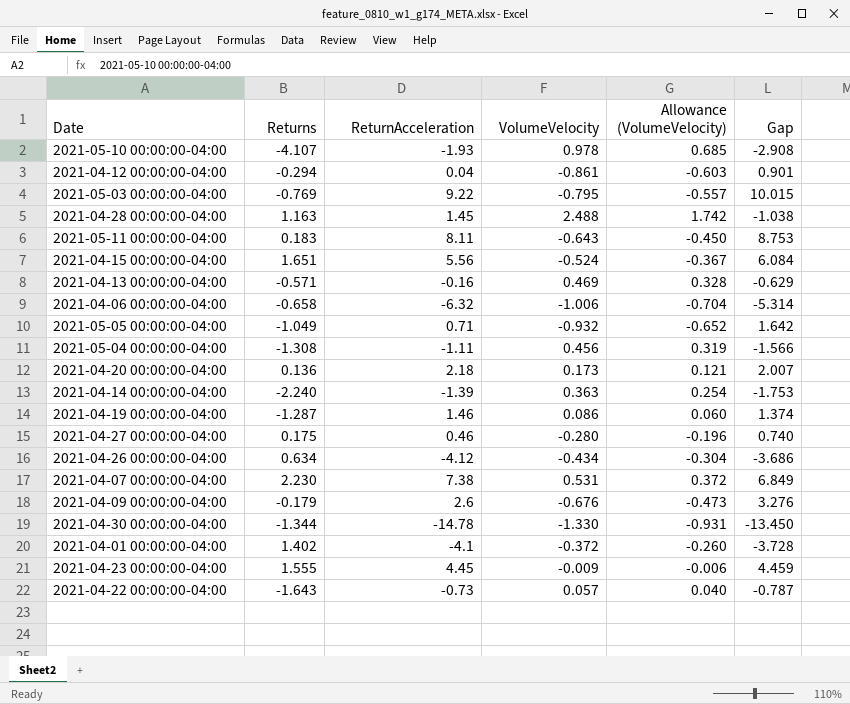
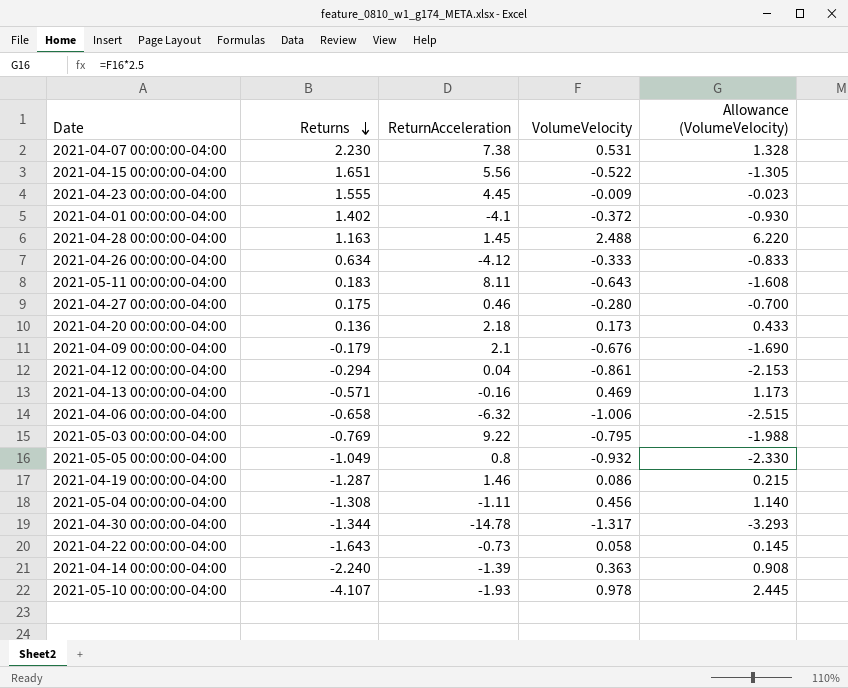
row order: none -> Returns descending
column Gap | formula: [ReturnAcceleration] - [VolumeVelocity] -> none
column Allowance (VolumeVelocity) | formula: [VolumeVelocity] * 0.7 -> [VolumeVelocity] * 2.5
2021-04-15 00:00:00-04:00 | VolumeVelocity: -0.524 -> -0.522
2021-04-26 00:00:00-04:00 | VolumeVelocity: -0.434 -> -0.333
2021-04-09 00:00:00-04:00 | ReturnAcceleration: 2.6 -> 2.1
2021-05-05 00:00:00-04:00 | ReturnAcceleration: 0.71 -> 0.8
2021-04-30 00:00:00-04:00 | VolumeVelocity: -1.330 -> -1.317
2021-04-22 00:00:00-04:00 | VolumeVelocity: 0.057 -> 0.058

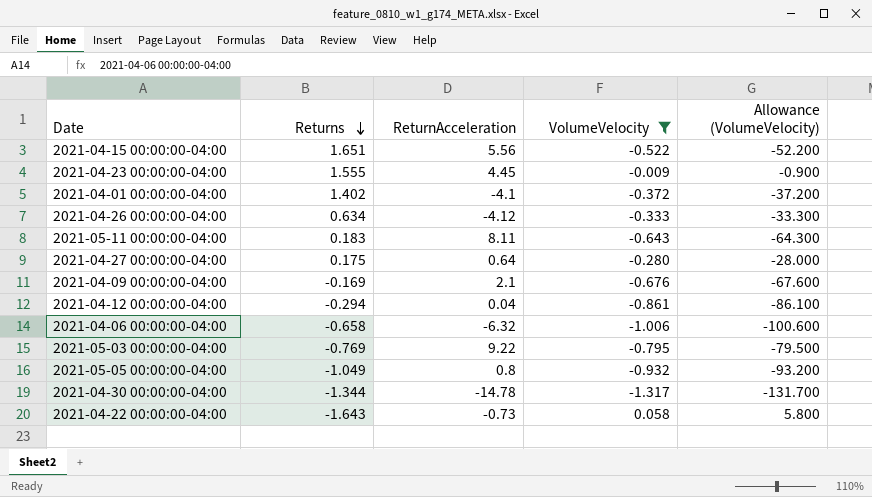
filter: none -> VolumeVelocity <= 0.058
column Allowance (VolumeVelocity) | formula: [VolumeVelocity] * 2.5 -> [VolumeVelocity] * 100
2021-04-27 00:00:00-04:00 | ReturnAcceleration: 0.46 -> 0.64
2021-04-09 00:00:00-04:00 | Returns: -0.179 -> -0.169

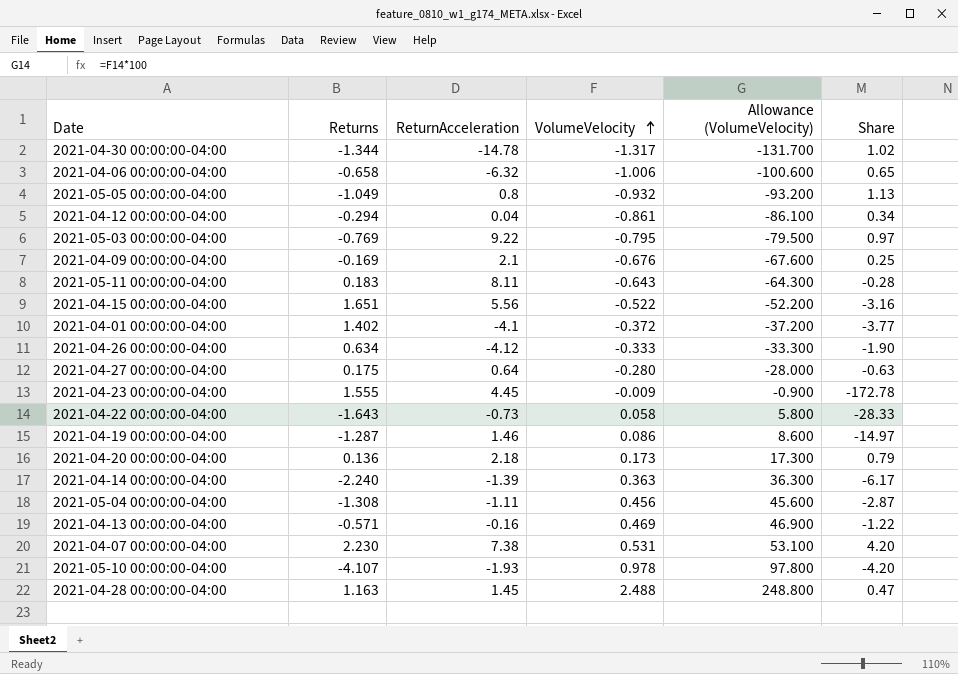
filter: VolumeVelocity <= 0.058 -> none
row order: Returns descending -> VolumeVelocity ascending
column Share | formula: none -> [Returns] / [VolumeVelocity]

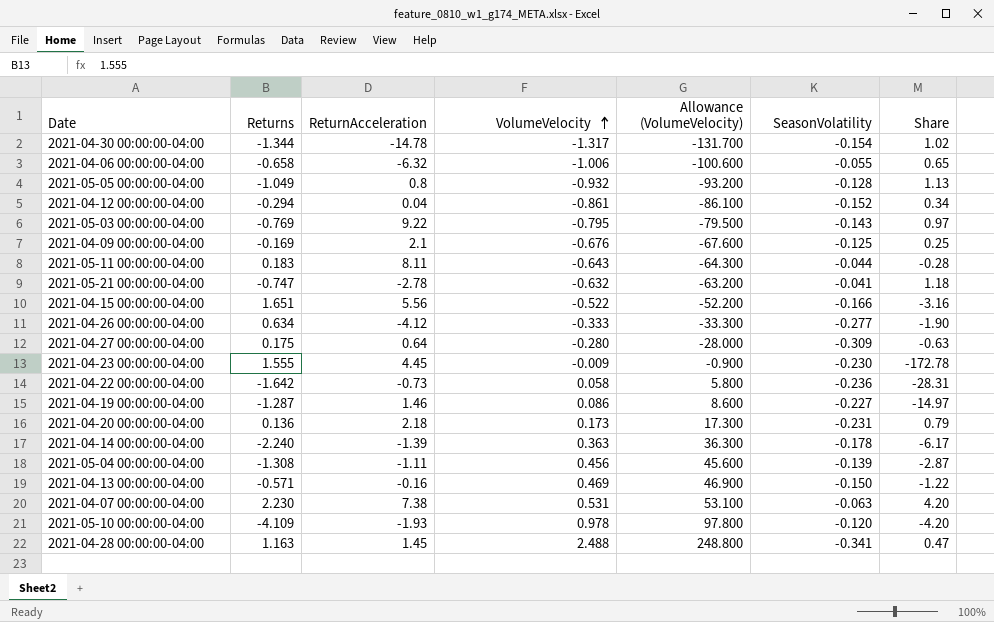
column SeasonVolatility | position: none -> 6
row 2021-04-01 00:00:00-04:00: 1.402 | -4.1 | -0.372 | -37.200 | -3.77 -> none
row 2021-05-21 00:00:00-04:00: none -> -0.747 | -2.78 | -0.632 | -63.200 | -0.041 | 1.18
2021-04-22 00:00:00-04:00 | Returns: -1.643 -> -1.642
2021-04-22 00:00:00-04:00 | Share: -28.33 -> -28.31
2021-05-10 00:00:00-04:00 | Returns: -4.107 -> -4.109

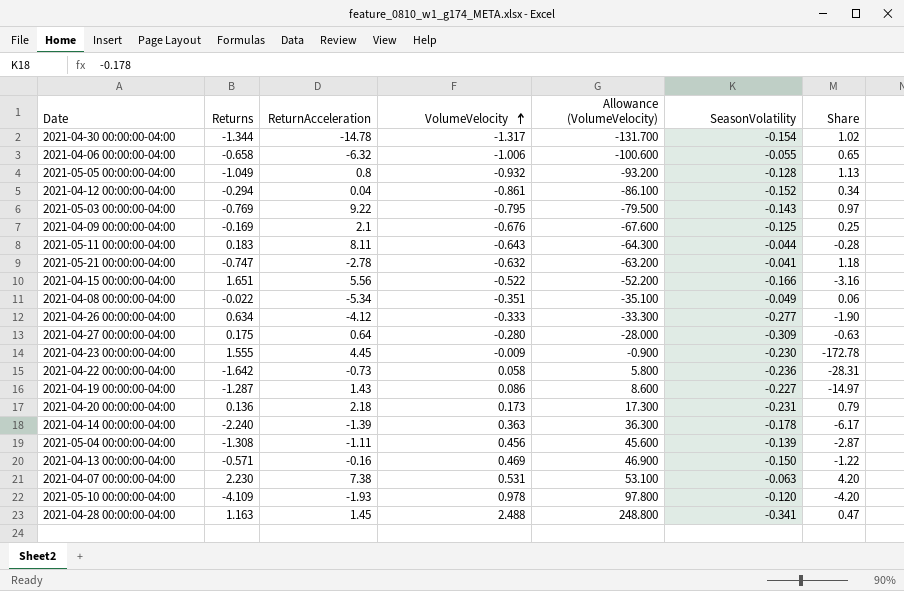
row 2021-04-08 00:00:00-04:00: none -> -0.022 | -5.34 | -0.351 | -35.100 | -0.049 | 0.06
2021-04-19 00:00:00-04:00 | ReturnAcceleration: 1.46 -> 1.43

